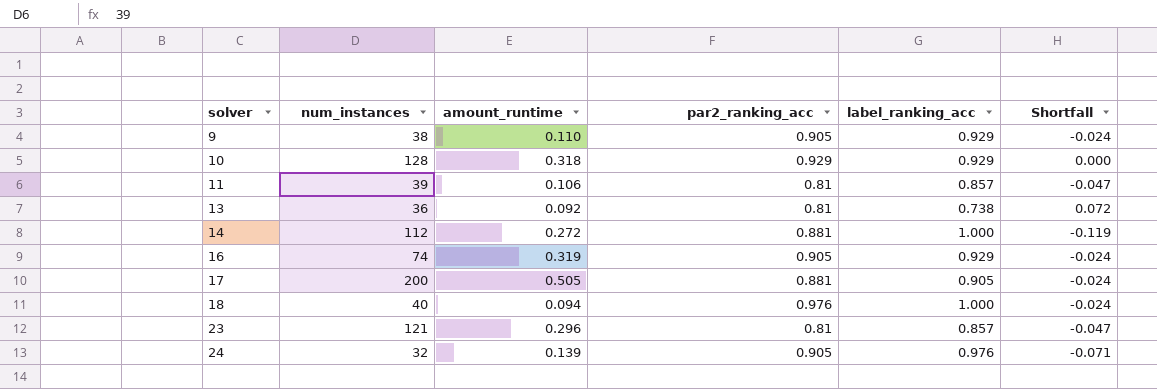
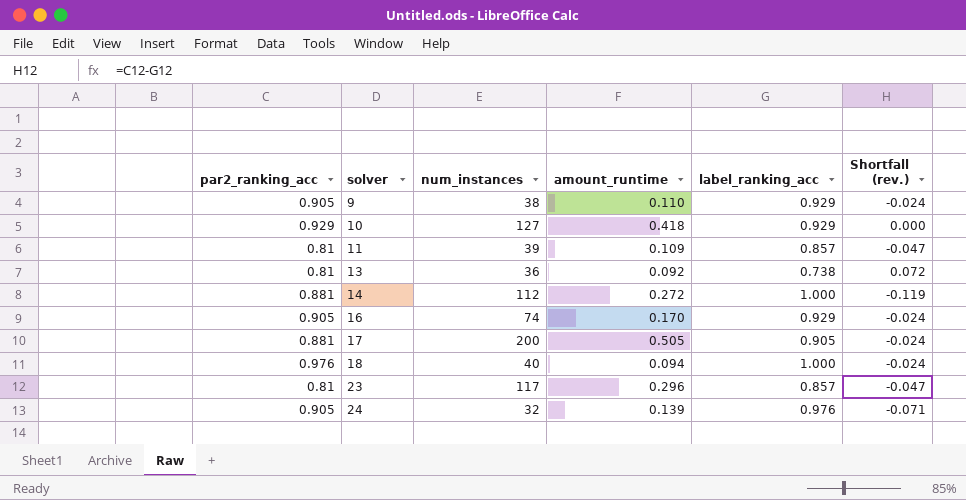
column par2_ranking_acc | position: 4 -> 1
column name: Shortfall -> Shortfall (rev.)
10 | num_instances: 128 -> 127
10 | amount_runtime: 0.318 -> 0.418
11 | amount_runtime: 0.106 -> 0.109
16 | amount_runtime: 0.319 -> 0.170
23 | num_instances: 121 -> 117

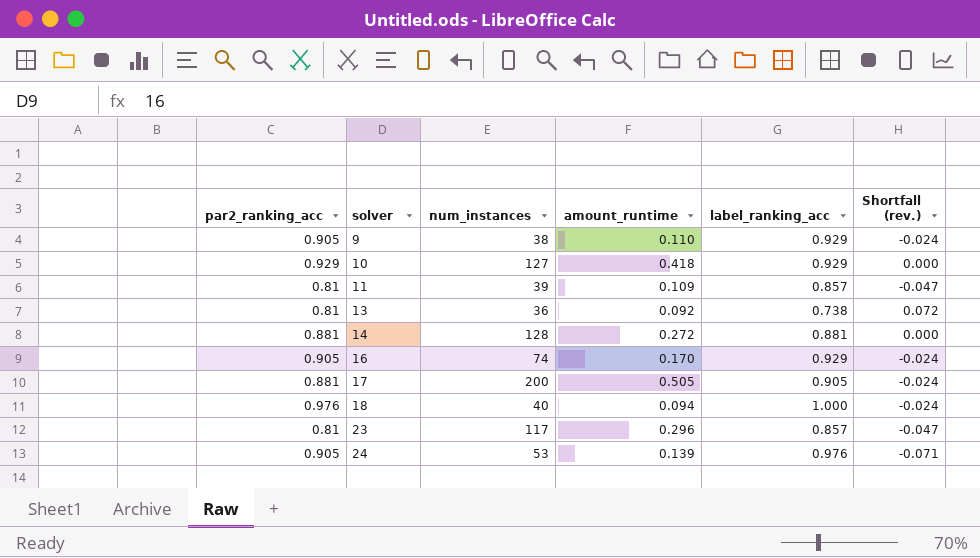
14 | num_instances: 112 -> 128
14 | label_ranking_acc: 1.000 -> 0.881
14 | Shortfall (rev.): -0.119 -> 0.000
24 | num_instances: 32 -> 53

